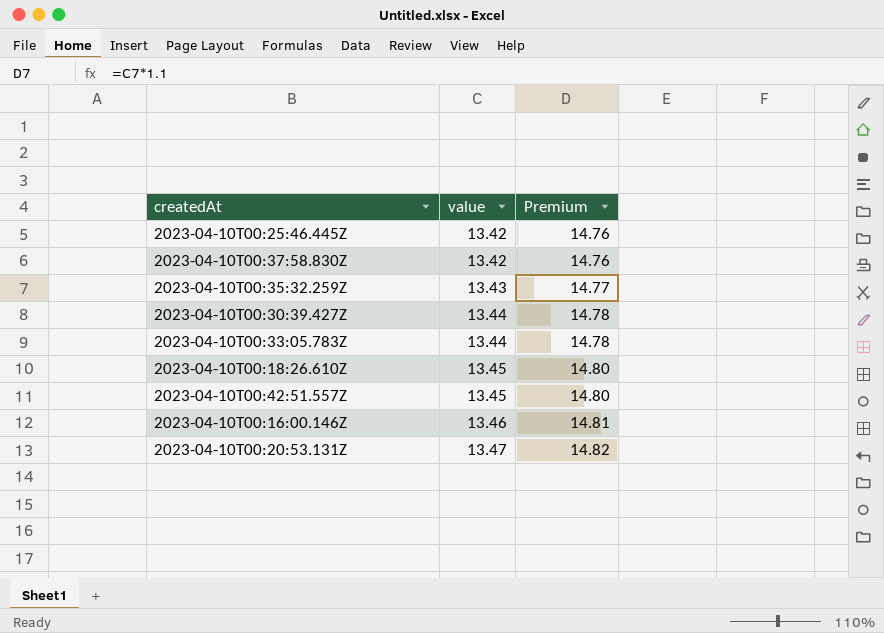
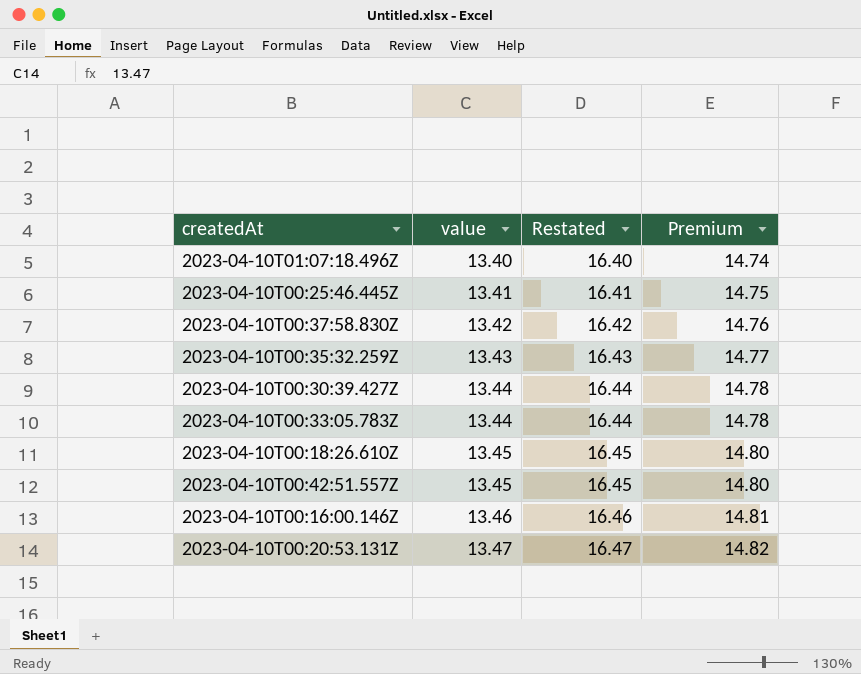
column Restated | formula: none -> [value] + 3
row 2023-04-10T01:07:18.496Z: none -> 13.40 | 16.40 | 14.74
2023-04-10T00:25:46.445Z | value: 13.42 -> 13.41
2023-04-10T00:25:46.445Z | Premium: 14.76 -> 14.75

